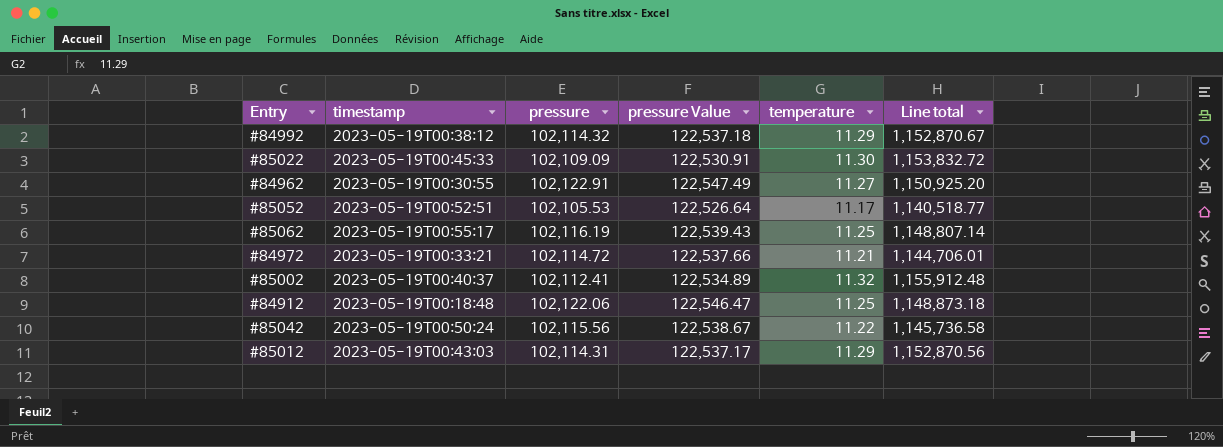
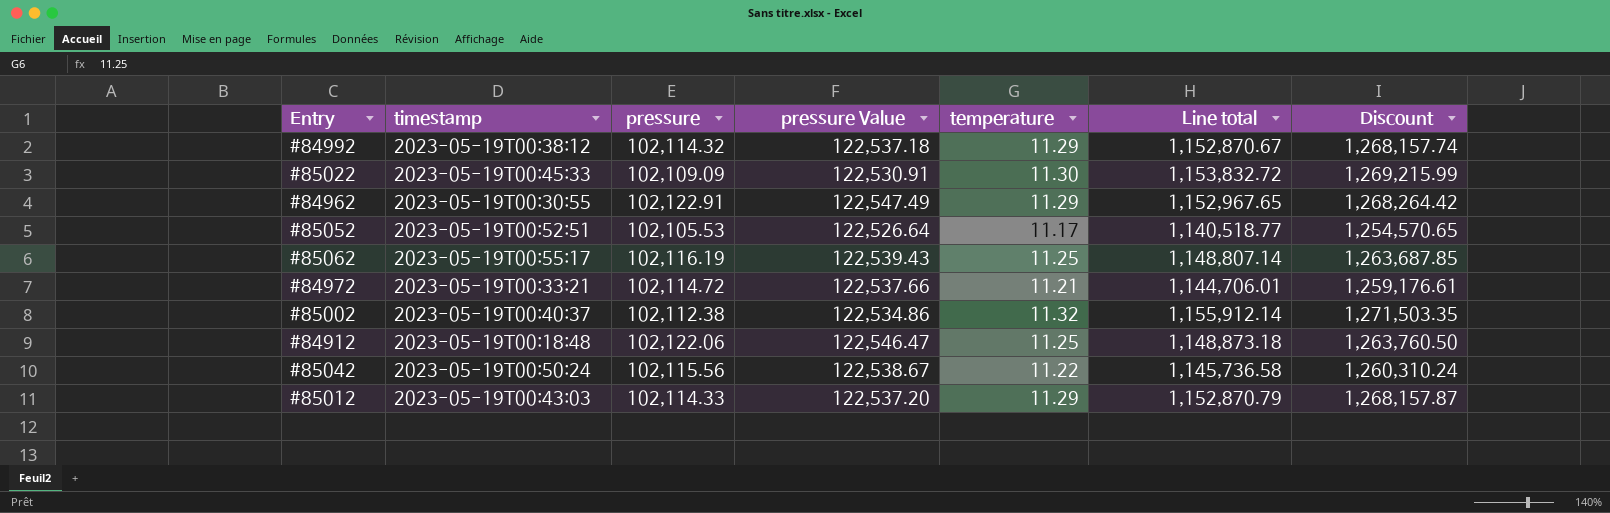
column Discount | formula: none -> [Line total] * 1.1
#84962 | temperature: 11.27 -> 11.29
#84962 | Line total: 1,150,925.20 -> 1,152,967.65
#85002 | pressure: 102,112.41 -> 102,112.38
#85002 | pressure Value: 122,534.89 -> 122,534.86
#85002 | Line total: 1,155,912.48 -> 1,155,912.14
#85012 | pressure: 102,114.31 -> 102,114.33
#85012 | pressure Value: 122,537.17 -> 122,537.20
#85012 | Line total: 1,152,870.56 -> 1,152,870.79

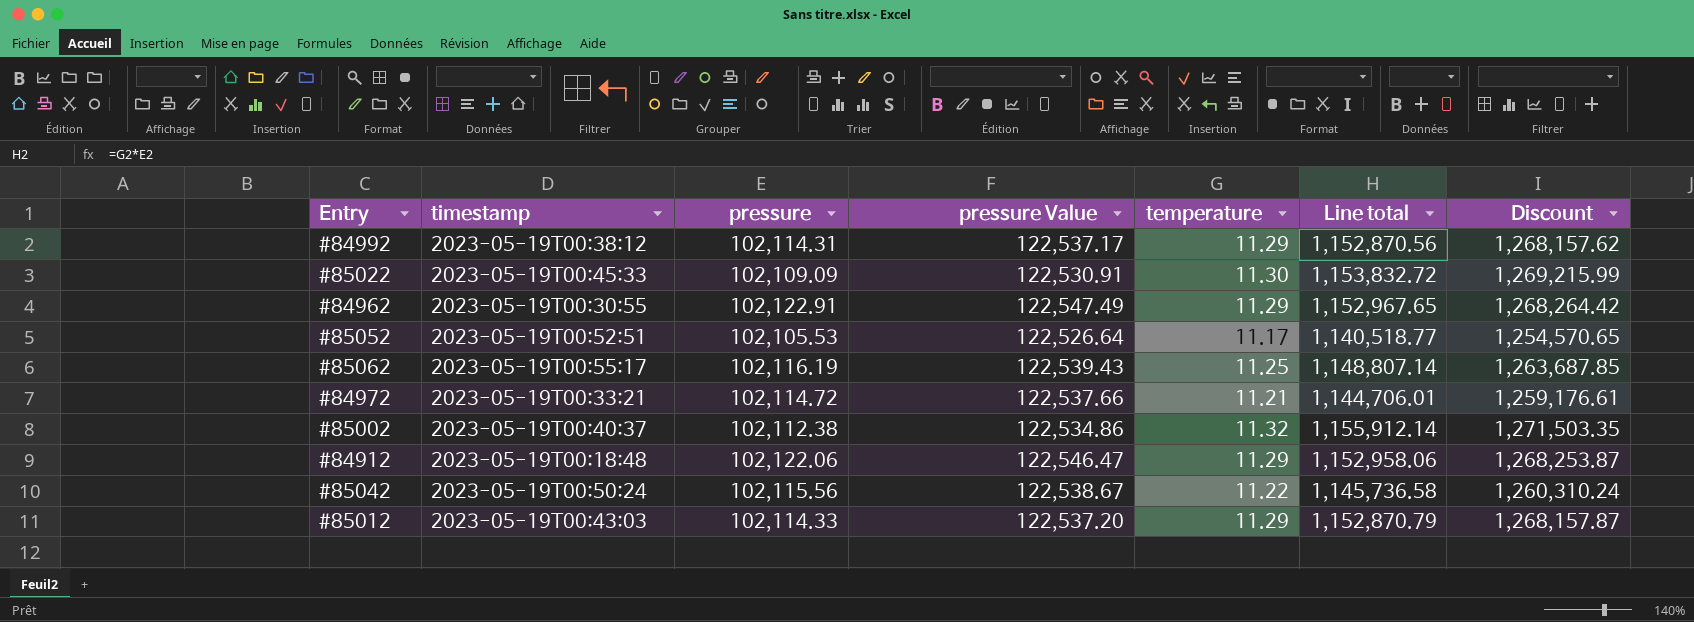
#84992 | pressure: 102,114.32 -> 102,114.31
#84992 | pressure Value: 122,537.18 -> 122,537.17
#84992 | Line total: 1,152,870.67 -> 1,152,870.56
#84992 | Discount: 1,268,157.74 -> 1,268,157.62
#84912 | temperature: 11.25 -> 11.29
#84912 | Line total: 1,148,873.18 -> 1,152,958.06
#84912 | Discount: 1,263,760.50 -> 1,268,253.87

